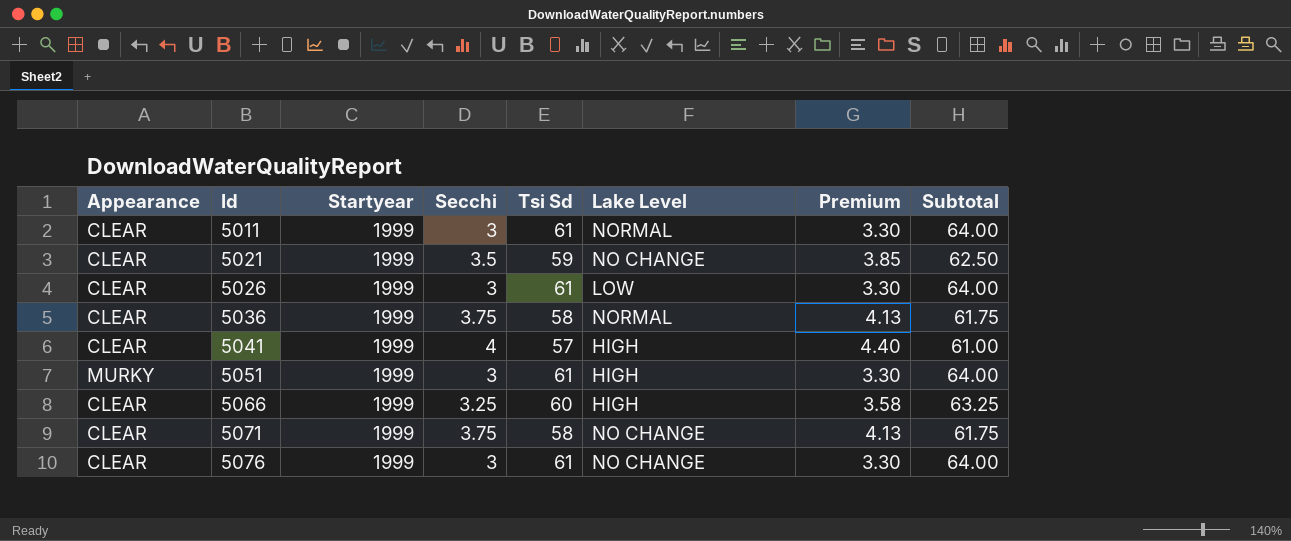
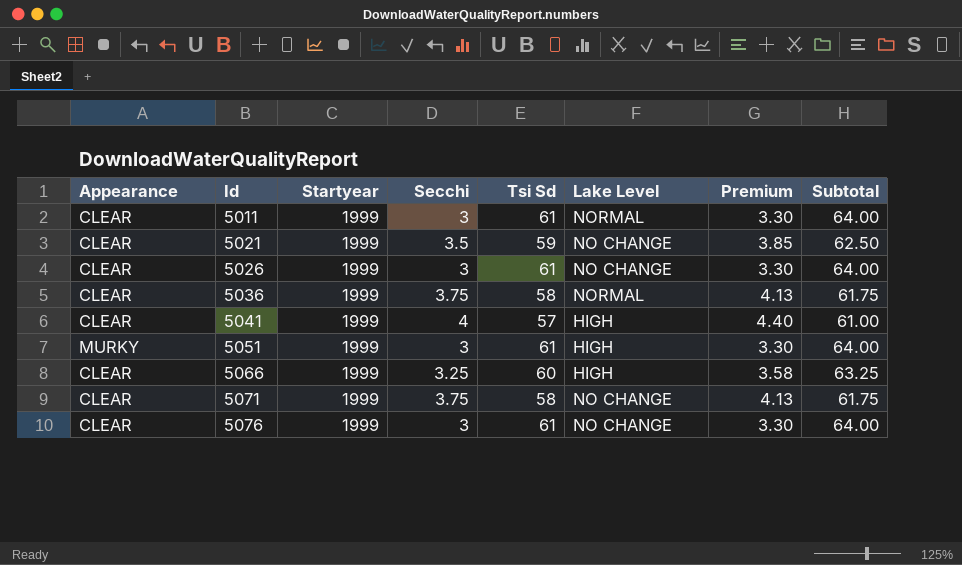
5026 | Lake Level: LOW -> NO CHANGE

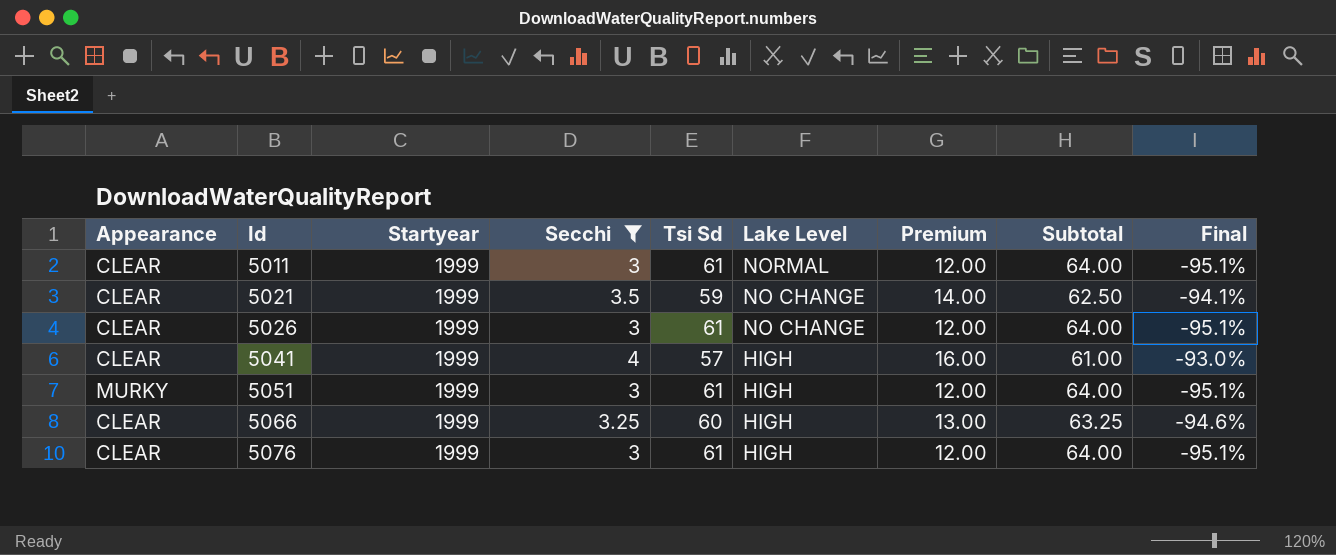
filter: none -> Secchi != 3.75
column Premium | formula: [Secchi] * 1.1 -> [Secchi] * 4
column Final | formula: none -> ([Secchi] - [Tsi Sd]) / [Tsi Sd]
5076 | Lake Level: NO CHANGE -> HIGH

